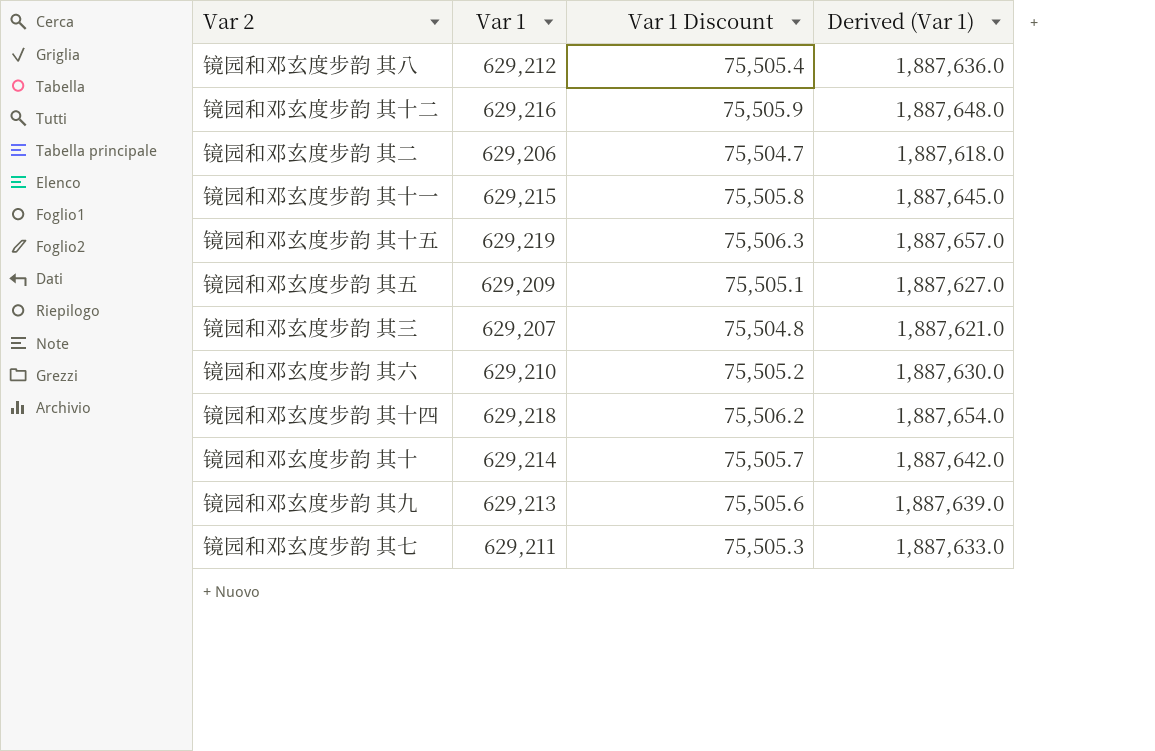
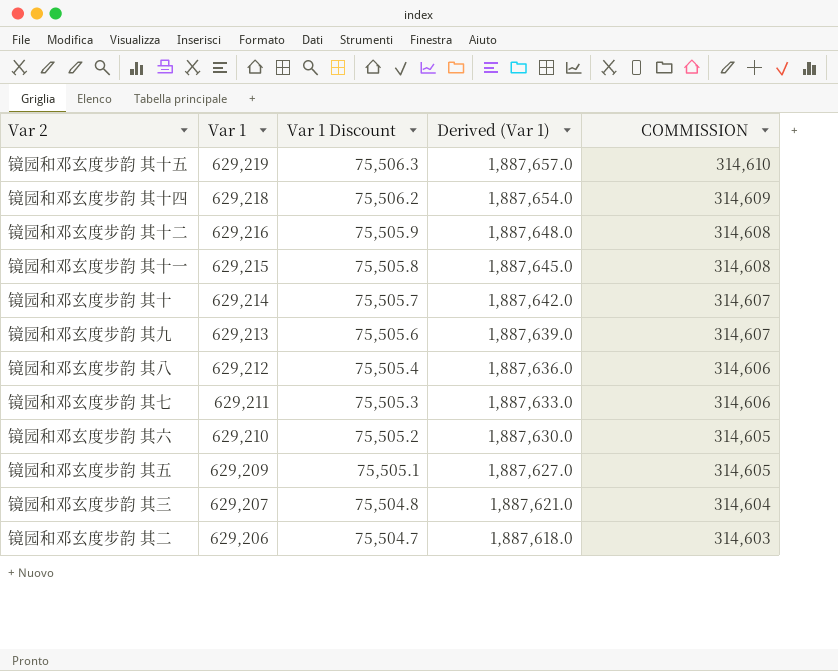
row order: none -> Var 1 descending
column COMMISSION | formula: none -> [Var 1] * 0.5

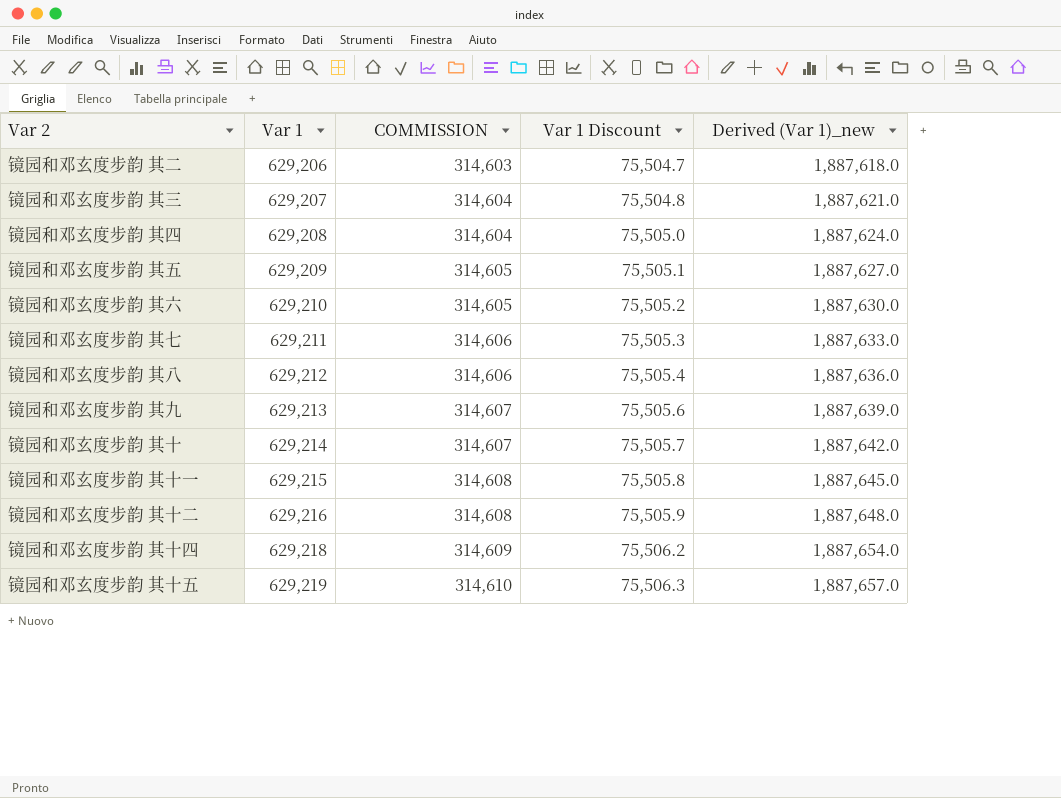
row order: Var 1 descending -> Var 1 ascending
column COMMISSION | position: 5 -> 3
column name: Derived (Var 1) -> Derived (Var 1)_new
row 镜园和邓玄度步韵 其四: none -> 629,208 | 314,604 | 75,505.0 | 1,887,624.0

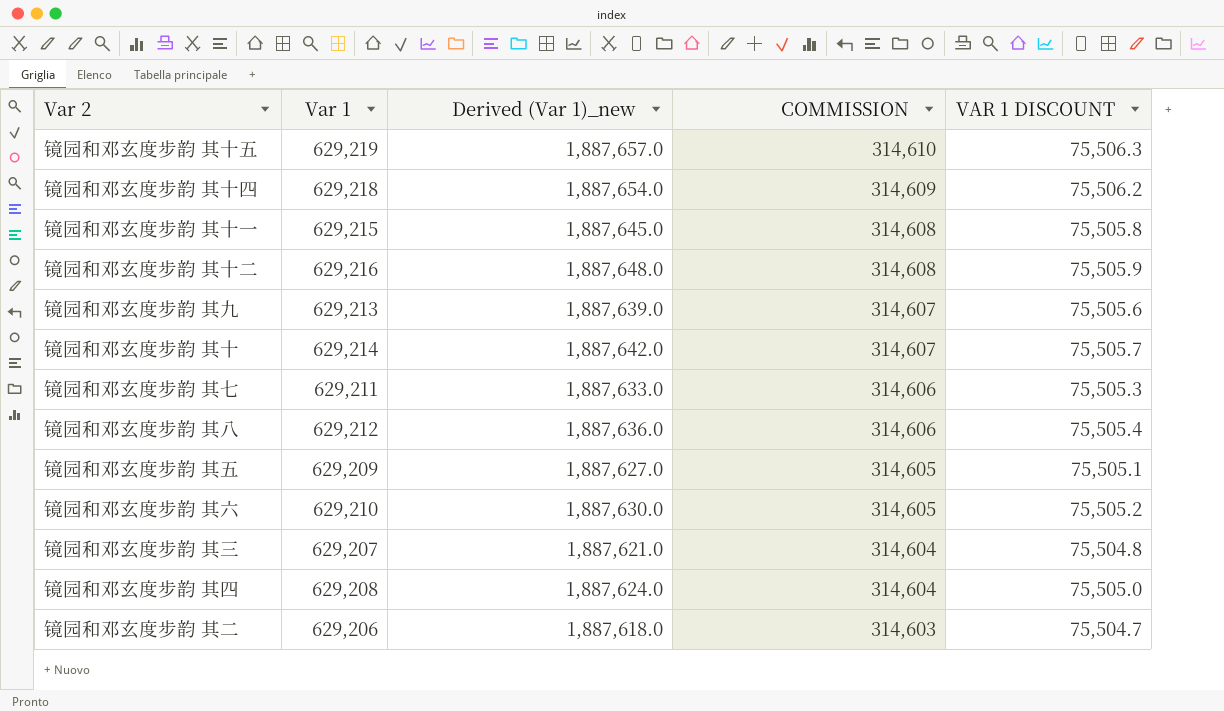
row order: Var 1 ascending -> COMMISSION descending
column Derived (Var 1)_new | position: 5 -> 3
column name: Var 1 Discount -> VAR 1 DISCOUNT

